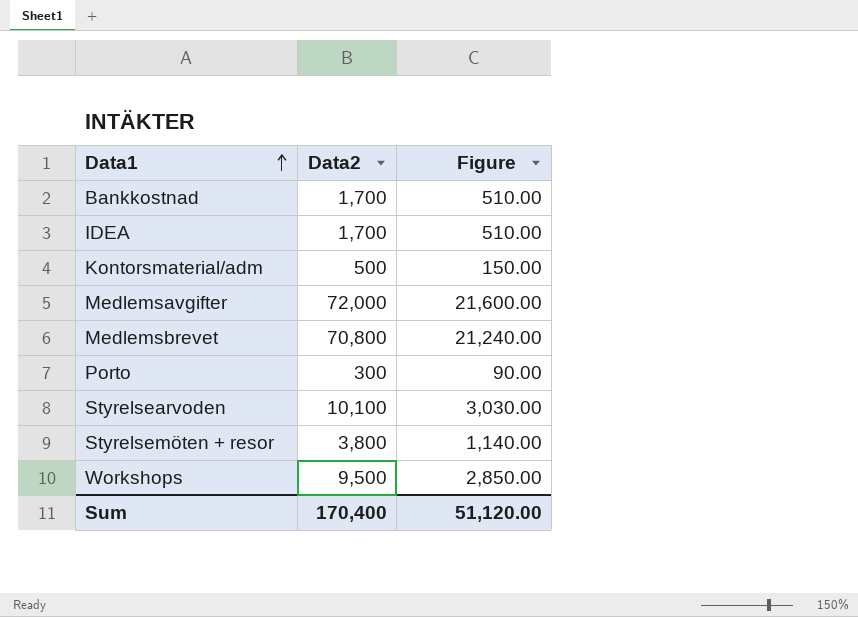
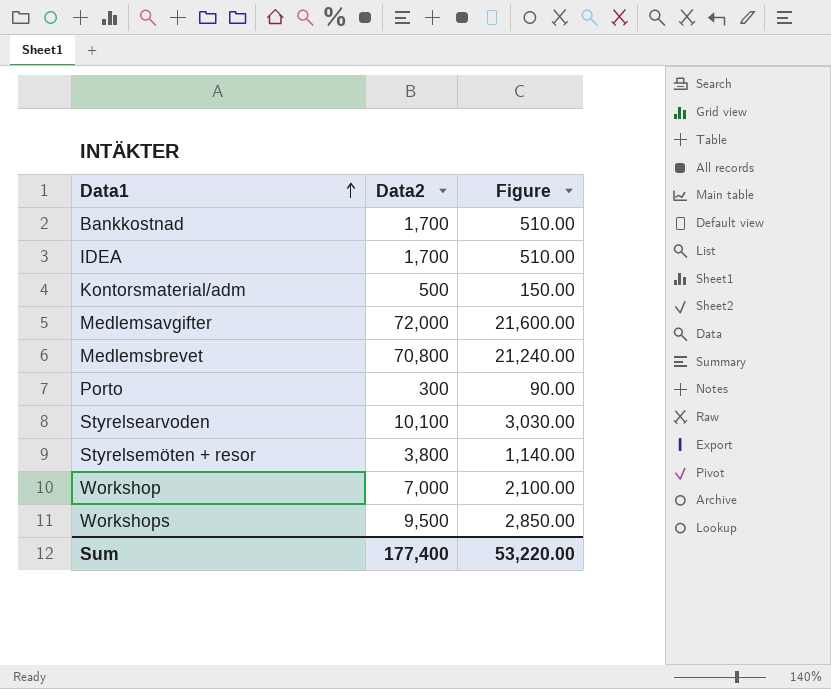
row Workshop: none -> 7,000 | 2,100.00
Sum | Data2: 170,400 -> 177,400
Sum | Figure: 51,120.00 -> 53,220.00

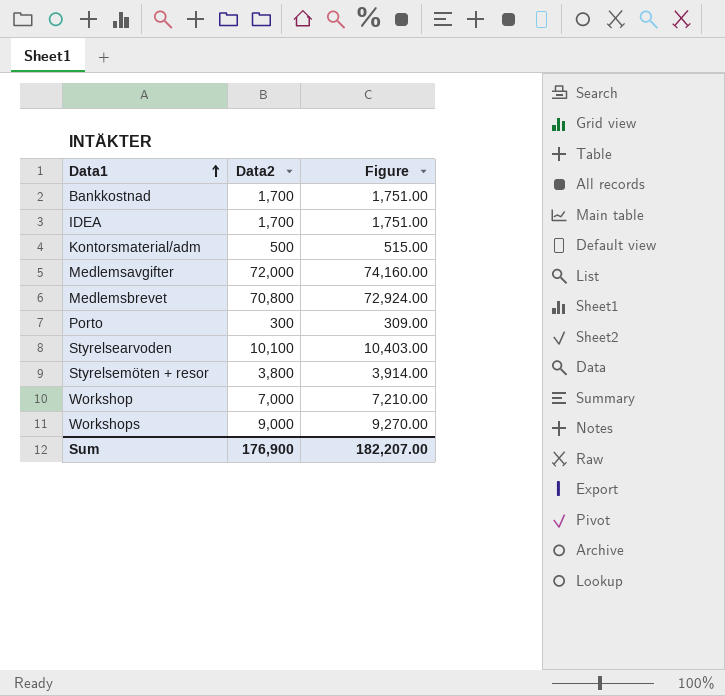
column Figure | formula: [Data2] * 0.3 -> [Data2] * 1.03
Workshops | Data2: 9,500 -> 9,000
Sum | Data2: 177,400 -> 176,900
Sum | Figure: 53,220.00 -> 182,207.00

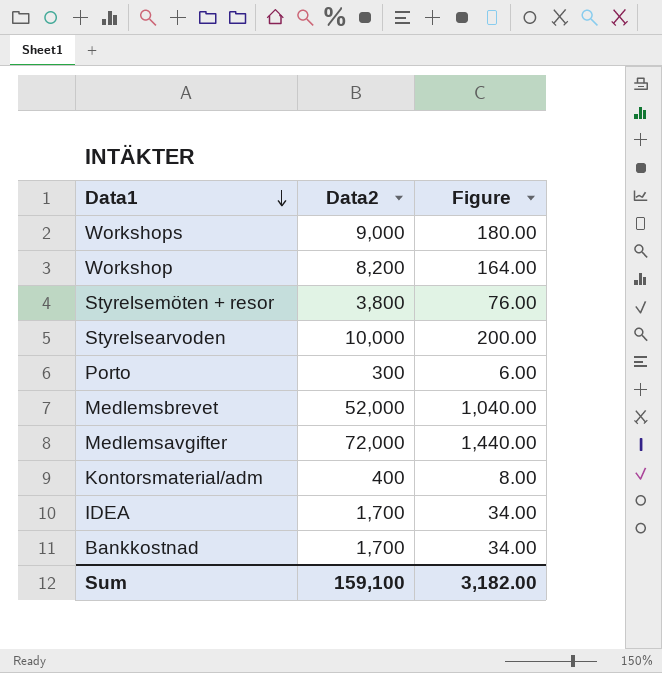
row order: Data1 ascending -> Data1 descending
column Figure | formula: [Data2] * 1.03 -> [Data2] * 0.02
Workshop | Data2: 7,000 -> 8,200
Styrelsearvoden | Data2: 10,100 -> 10,000
Medlemsbrevet | Data2: 70,800 -> 52,000
Kontorsmaterial/adm | Data2: 500 -> 400
Sum | Data2: 176,900 -> 159,100
Sum | Figure: 182,207.00 -> 3,182.00

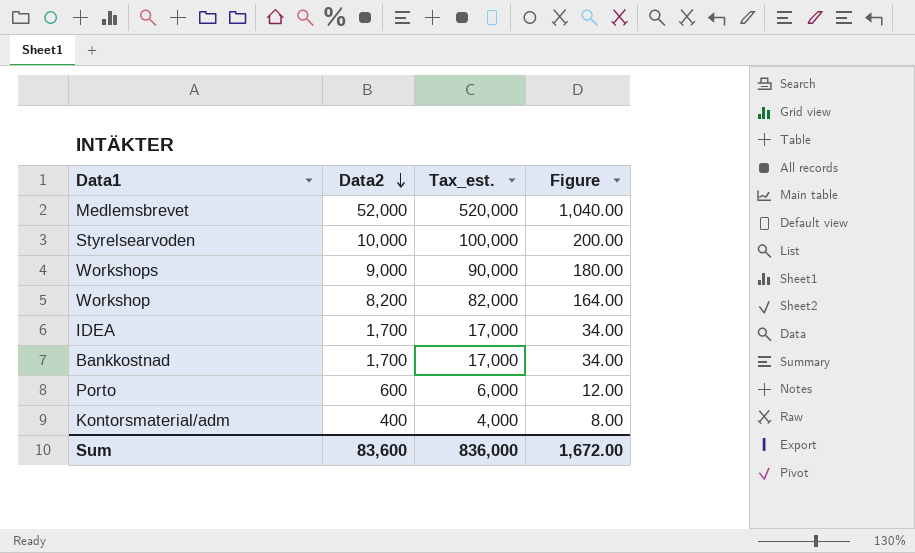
row order: Data1 descending -> Data2 descending
column Tax_est. | formula: none -> [Data2] * 10
row Styrelsemöten + resor: 3,800 | 76.00 -> none
row Medlemsavgifter: 72,000 | 1,440.00 -> none
Porto | Data2: 300 -> 600
Porto | Figure: 6.00 -> 12.00
Sum | Data2: 159,100 -> 83,600
Sum | Figure: 3,182.00 -> 1,672.00

